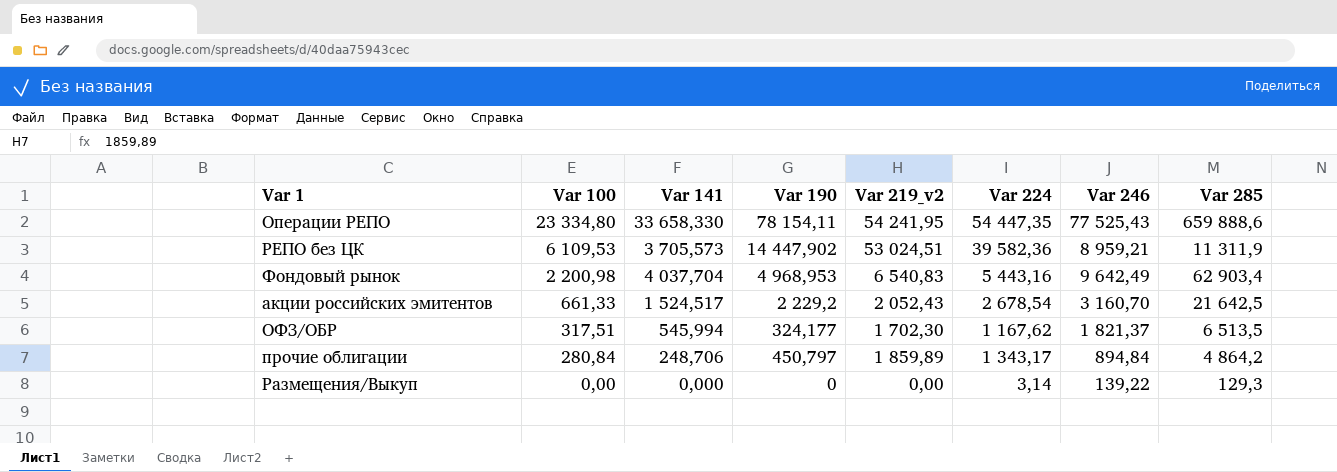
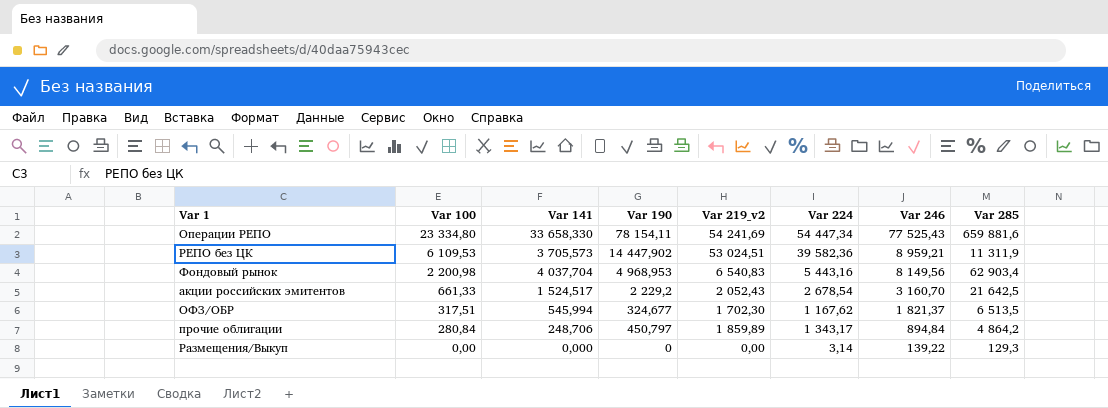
Операции РЕПО | Var 219_v2: 54 241,95 -> 54 241,69
Операции РЕПО | Var 224: 54 447,35 -> 54 447,34
Операции РЕПО | Var 285: 659 888,6 -> 659 881,6
Фондовый рынок | Var 246: 9 642,49 -> 8 149,56
ОФЗ/ОБР | Var 190: 324,177 -> 324,677

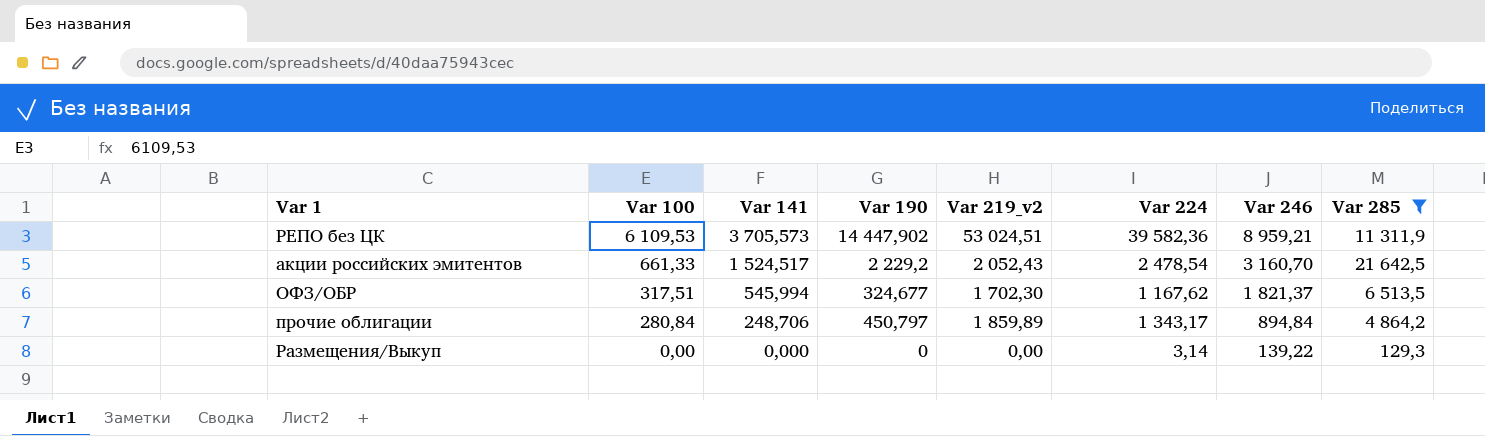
filter: none -> Var 285 <= 21 642,5
акции российских эмитентов | Var 224: 2 678,54 -> 2 478,54

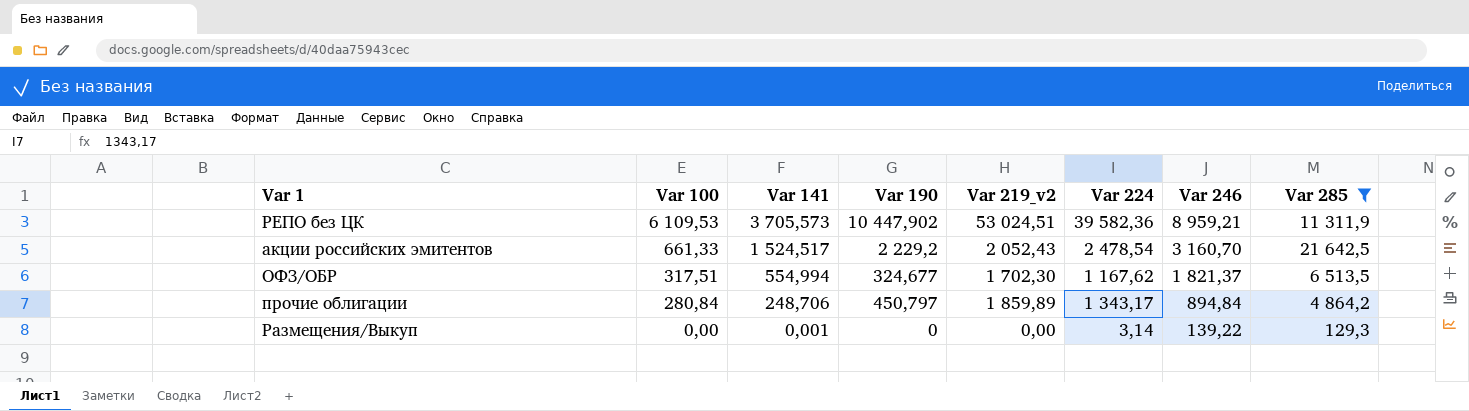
РЕПО без ЦК | Var 190: 14 447,902 -> 10 447,902
ОФЗ/ОБР | Var 141: 545,994 -> 554,994
Размещения/Выкуп | Var 141: 0,000 -> 0,001

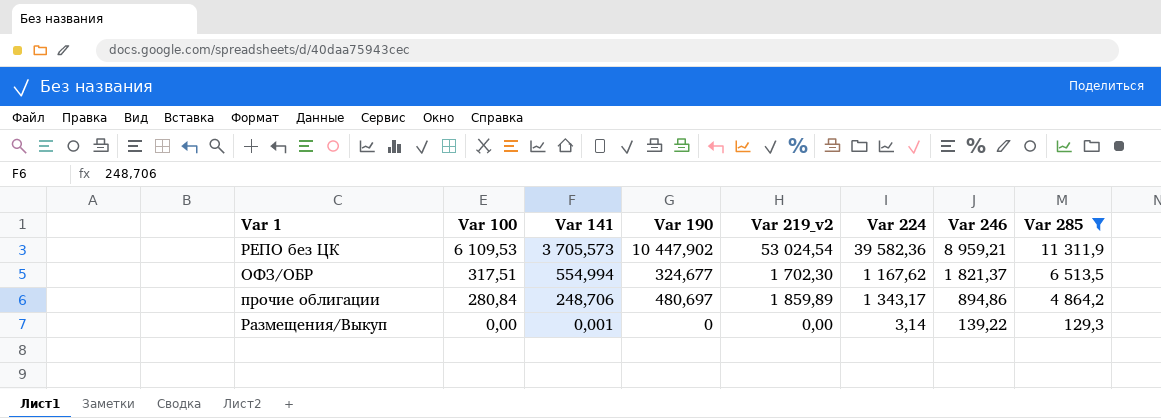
row акции российских эмитентов: 661,33 | 1 524,517 | 2 229,2 | 2 052,43 | 2 478,54 | 3 160,70 | 21 642,5 -> none
РЕПО без ЦК | Var 219_v2: 53 024,51 -> 53 024,54
прочие облигации | Var 190: 450,797 -> 480,697
прочие облигации | Var 246: 894,84 -> 894,86

